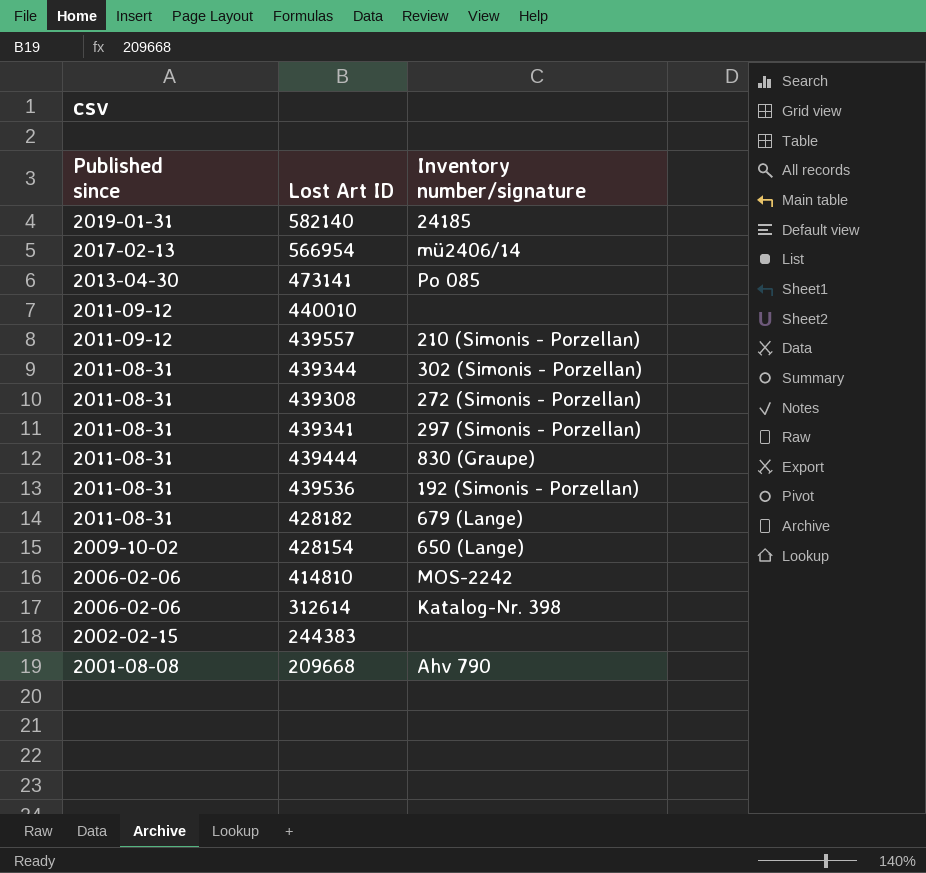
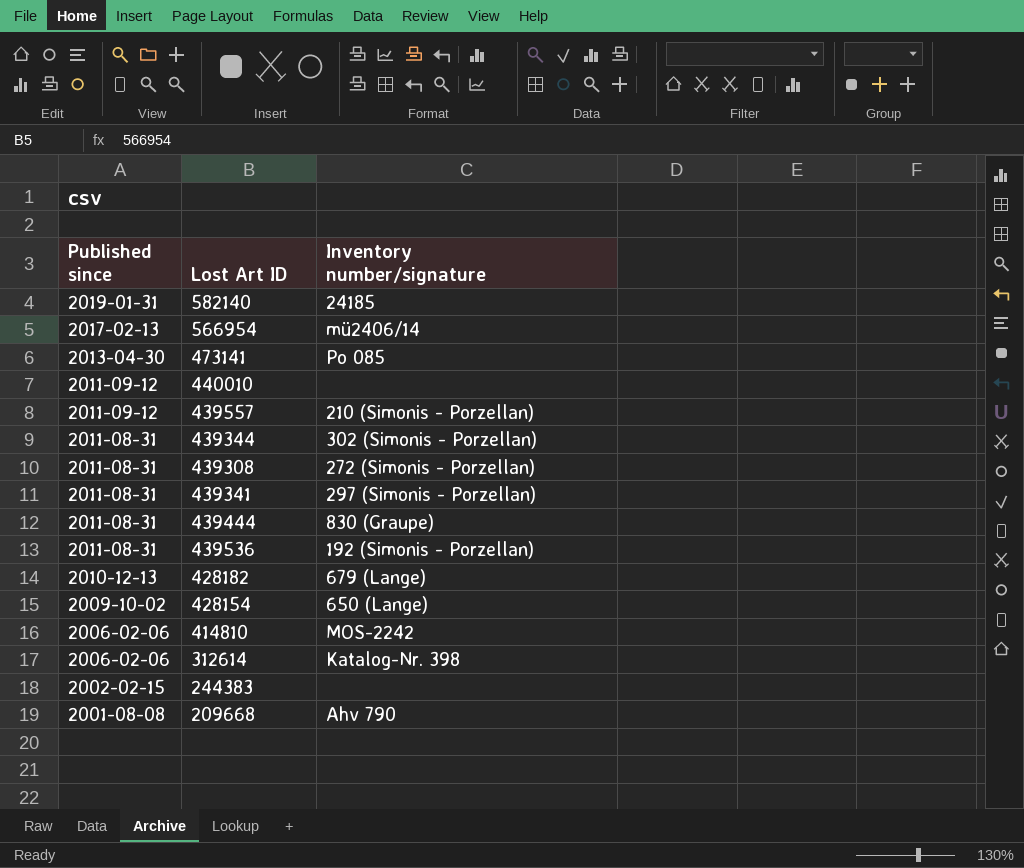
428182 | Published since: 2011-08-31 -> 2010-12-13

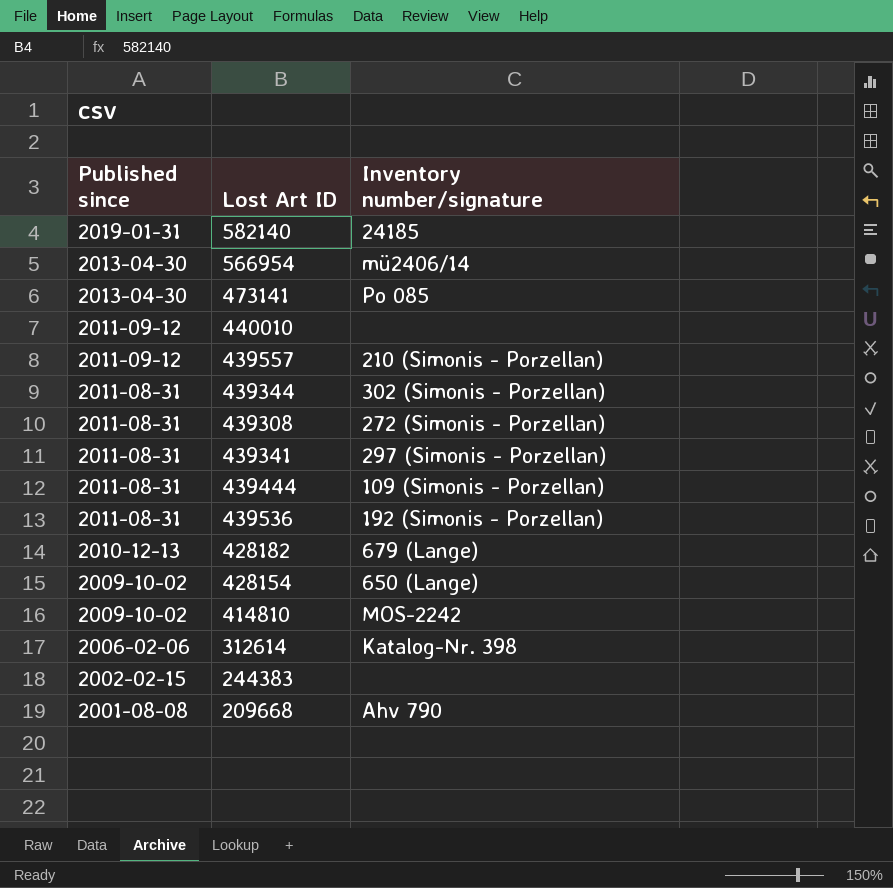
566954 | Published since: 2017-02-13 -> 2013-04-30
439444 | Inventory number/signature: 830 (Graupe) -> 109 (Simonis - Porzellan)
414810 | Published since: 2006-02-06 -> 2009-10-02

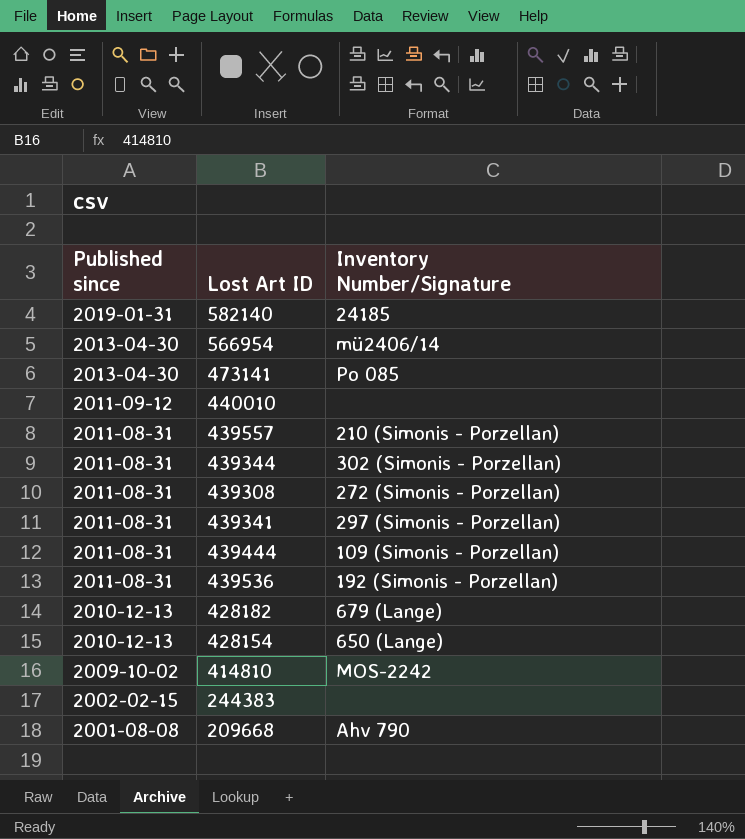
column name: Inventory number/signature -> Inventory Number/Signature
row 312614: 2006-02-06 | Katalog-Nr. 398 -> none
439557 | Published since: 2011-09-12 -> 2011-08-31
428154 | Published since: 2009-10-02 -> 2010-12-13

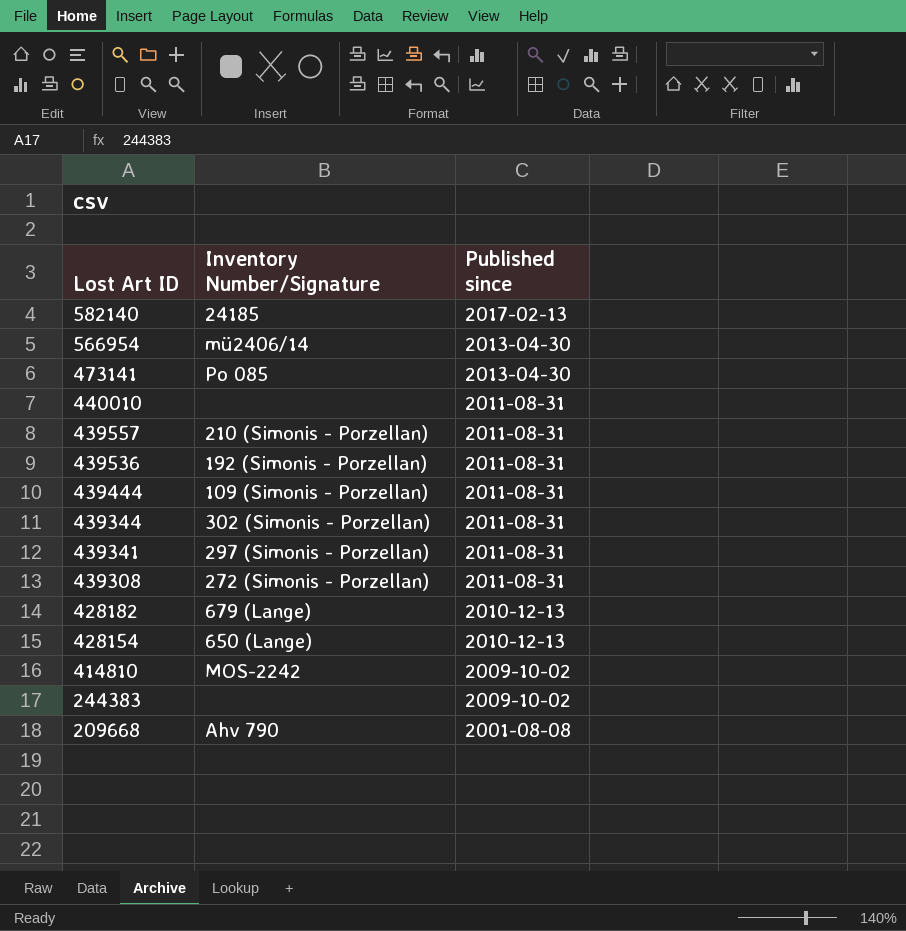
row order: Published since descending -> Lost Art ID descending
column Published since | position: 1 -> 3
582140 | Published since: 2019-01-31 -> 2017-02-13
440010 | Published since: 2011-09-12 -> 2011-08-31
244383 | Published since: 2002-02-15 -> 2009-10-02

